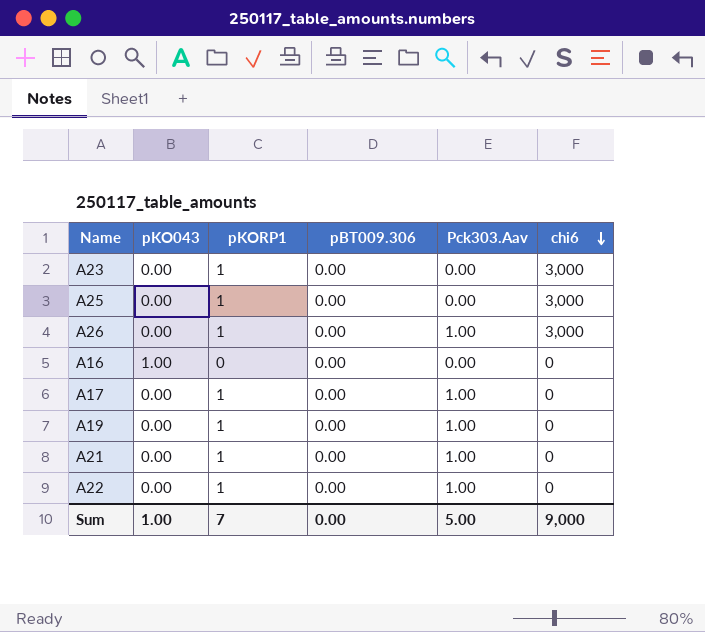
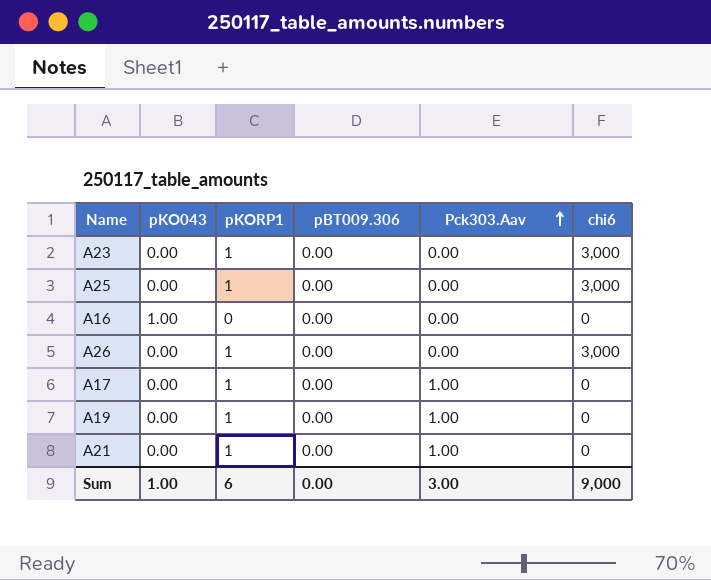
row order: chi6 descending -> Pck303.Aav ascending
row A22: 0.00 | 1 | 0.00 | 1.00 | 0 -> none
A26 | Pck303.Aav: 1.00 -> 0.00
Sum | pKORP1: 7 -> 6
Sum | Pck303.Aav: 5.00 -> 3.00

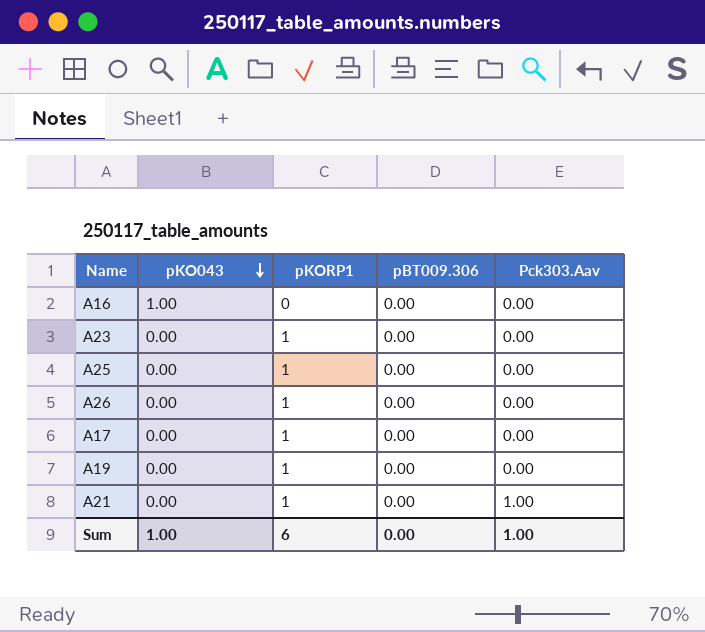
row order: Pck303.Aav ascending -> pKO043 descending
column chi6 | position: 6 -> none
A17 | Pck303.Aav: 1.00 -> 0.00
A19 | Pck303.Aav: 1.00 -> 0.00
Sum | Pck303.Aav: 3.00 -> 1.00

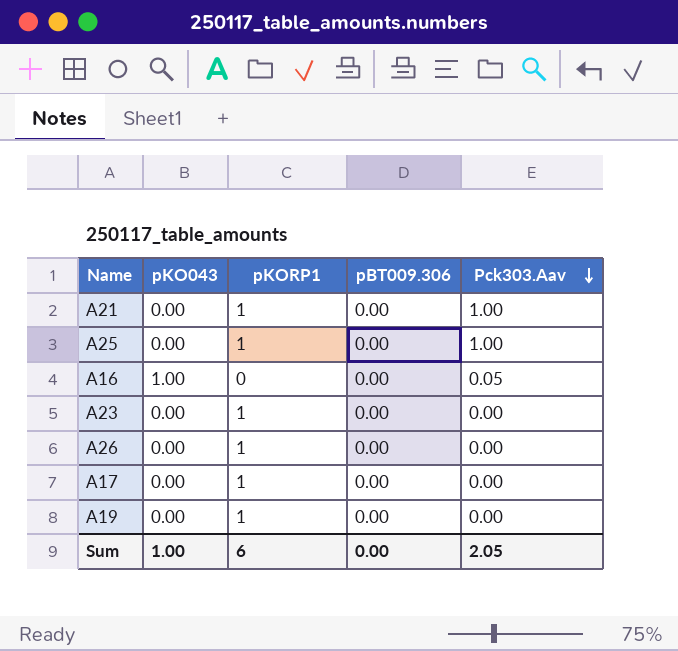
row order: pKO043 descending -> Pck303.Aav descending
A25 | Pck303.Aav: 0.00 -> 1.00
A16 | Pck303.Aav: 0.00 -> 0.05
Sum | Pck303.Aav: 1.00 -> 2.05

